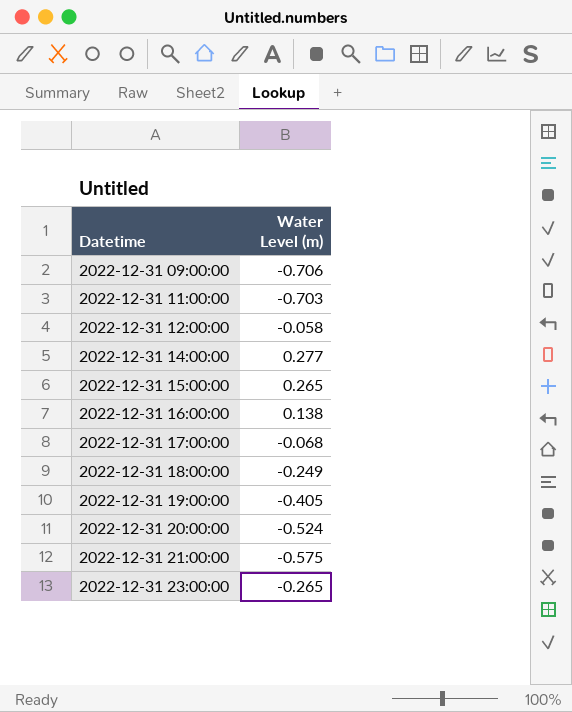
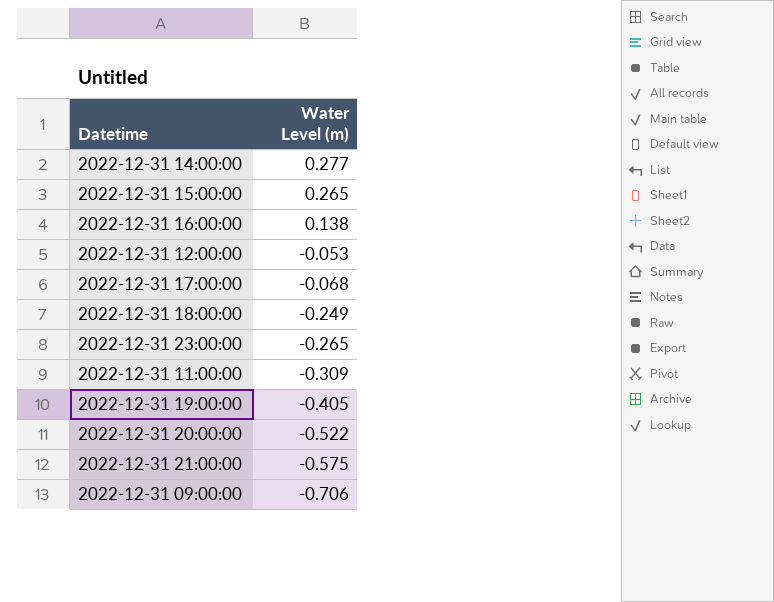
row order: Datetime ascending -> Water Level (m) descending
2022-12-31 12:00:00 | Water Level (m): -0.058 -> -0.053
2022-12-31 11:00:00 | Water Level (m): -0.703 -> -0.309
2022-12-31 20:00:00 | Water Level (m): -0.524 -> -0.522

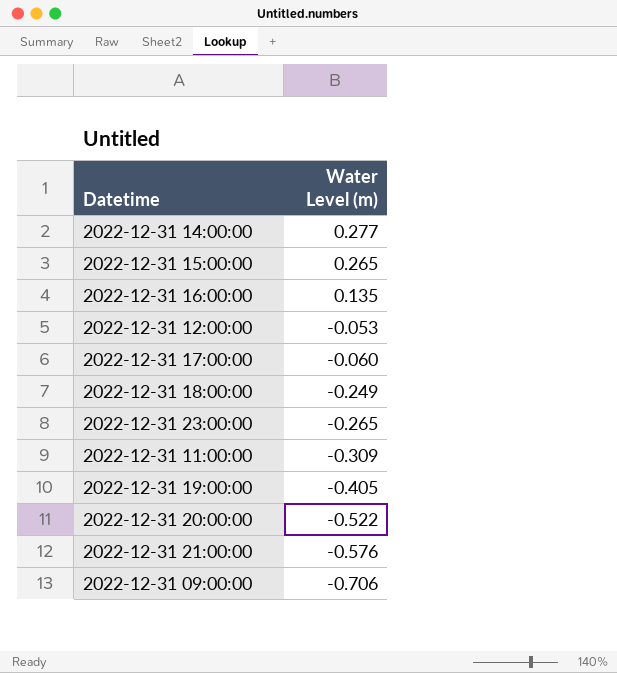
2022-12-31 16:00:00 | Water Level (m): 0.138 -> 0.135
2022-12-31 17:00:00 | Water Level (m): -0.068 -> -0.060
2022-12-31 21:00:00 | Water Level (m): -0.575 -> -0.576

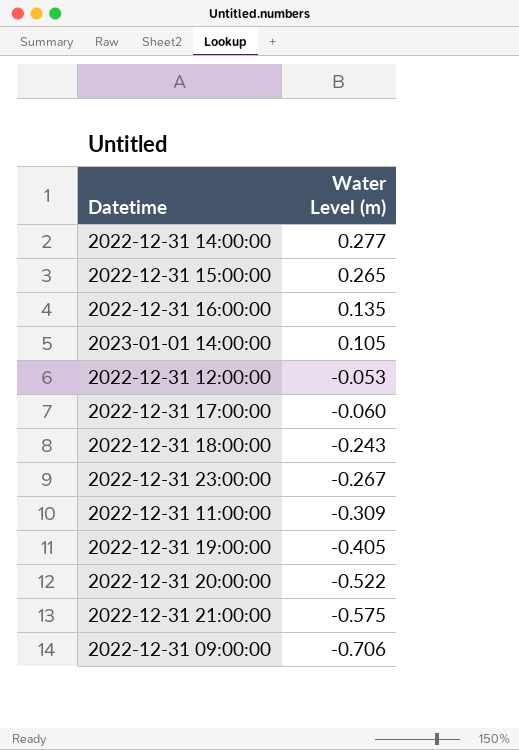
row 2023-01-01 14:00:00: none -> 0.105
2022-12-31 18:00:00 | Water Level (m): -0.249 -> -0.243
2022-12-31 23:00:00 | Water Level (m): -0.265 -> -0.267
2022-12-31 21:00:00 | Water Level (m): -0.576 -> -0.575

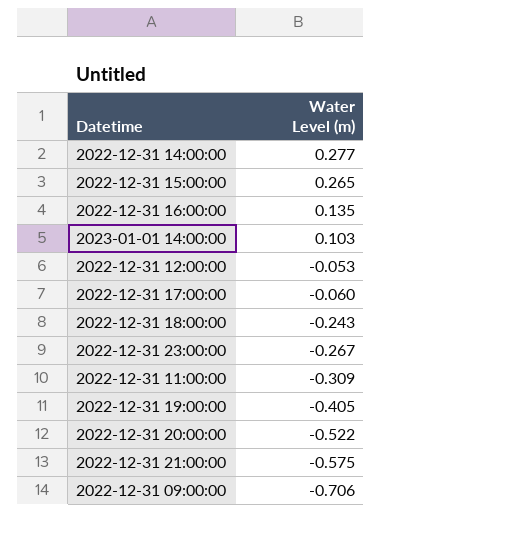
2023-01-01 14:00:00 | Water Level (m): 0.105 -> 0.103

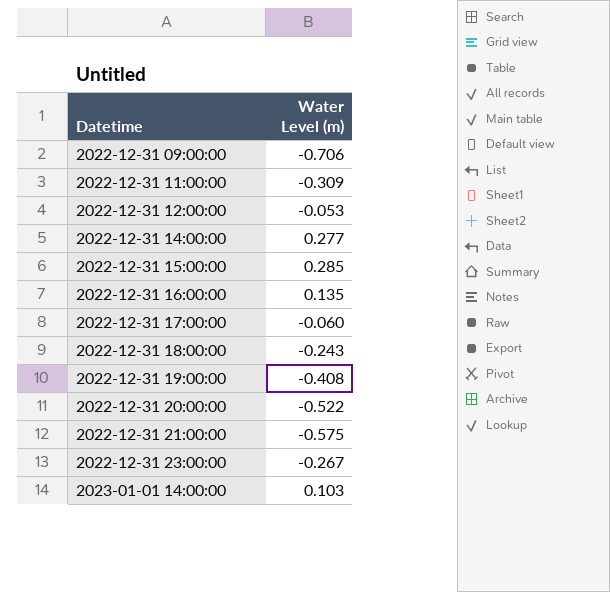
row order: Water Level (m) descending -> Datetime ascending
2022-12-31 15:00:00 | Water Level (m): 0.265 -> 0.285
2022-12-31 19:00:00 | Water Level (m): -0.405 -> -0.408

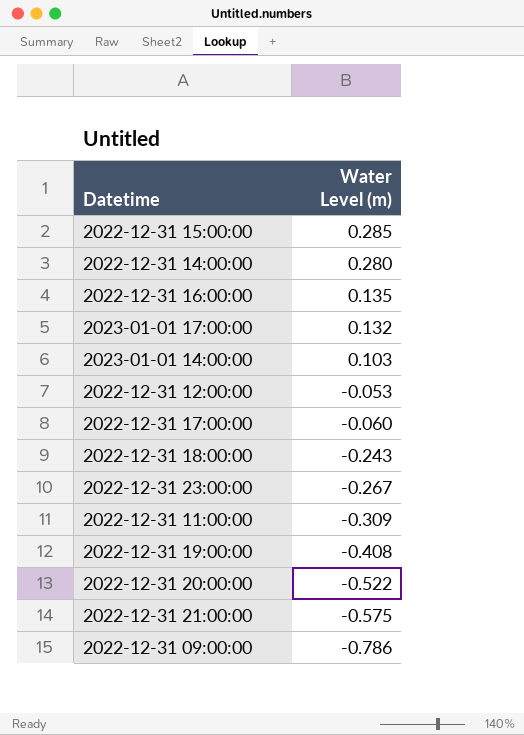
row order: Datetime ascending -> Water Level (m) descending
2022-12-31 14:00:00 | Water Level (m): 0.277 -> 0.280
row 2023-01-01 17:00:00: none -> 0.132
2022-12-31 09:00:00 | Water Level (m): -0.706 -> -0.786

